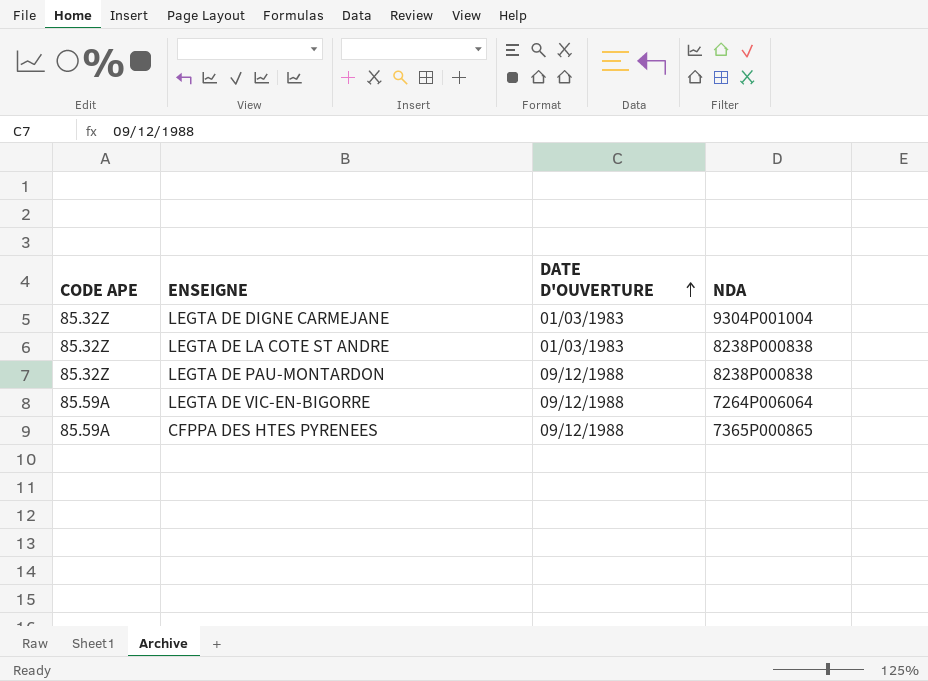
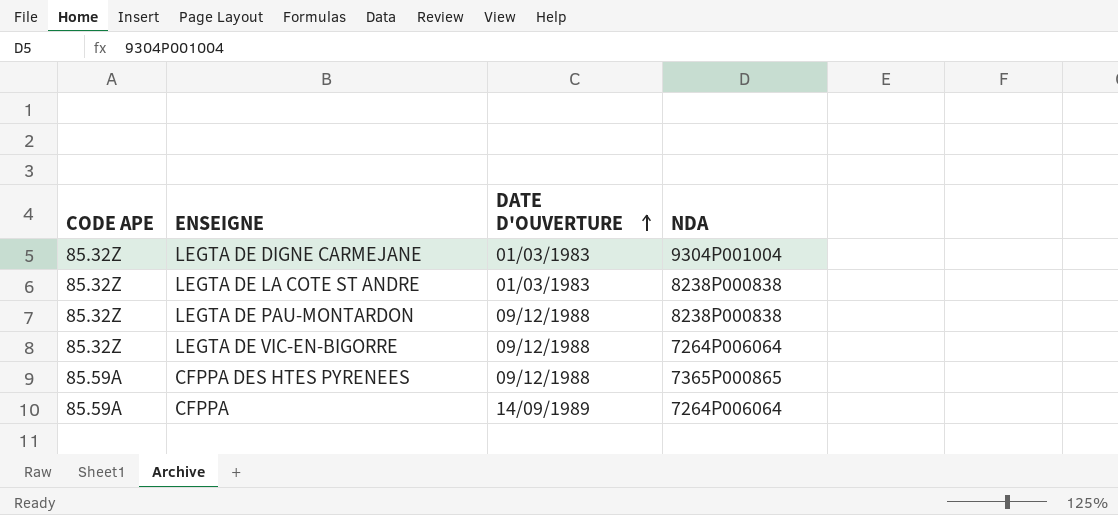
LEGTA DE VIC-EN-BIGORRE | CODE APE: 85.59A -> 85.32Z
row CFPPA: none -> 85.59A | 14/09/1989 | 7264P006064

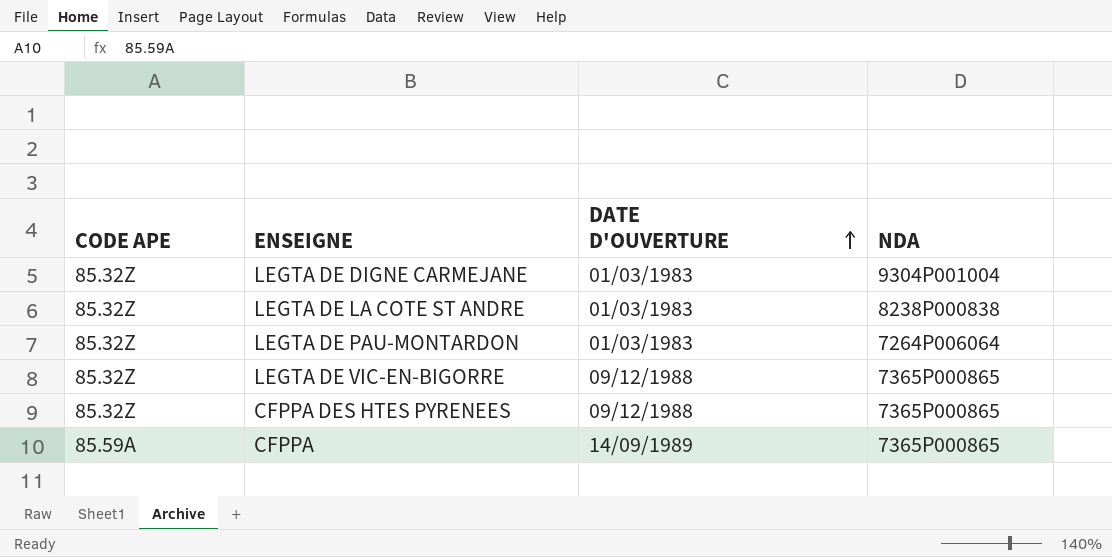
LEGTA DE PAU-MONTARDON | DATE D'OUVERTURE: 09/12/1988 -> 01/03/1983
LEGTA DE PAU-MONTARDON | NDA: 8238P000838 -> 7264P006064
LEGTA DE VIC-EN-BIGORRE | NDA: 7264P006064 -> 7365P000865
CFPPA DES HTES PYRENEES | CODE APE: 85.59A -> 85.32Z
CFPPA | NDA: 7264P006064 -> 7365P000865

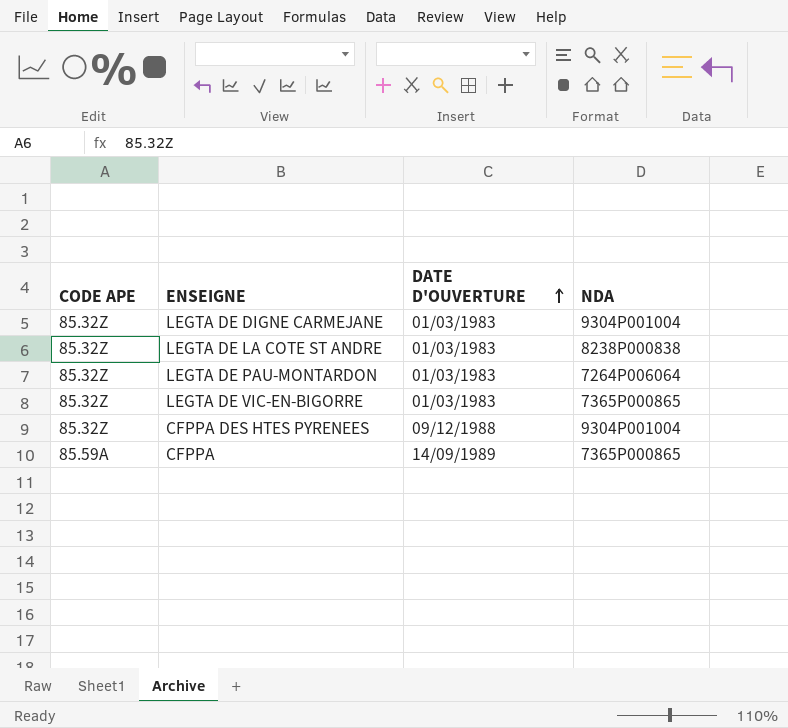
LEGTA DE VIC-EN-BIGORRE | DATE D'OUVERTURE: 09/12/1988 -> 01/03/1983
CFPPA DES HTES PYRENEES | NDA: 7365P000865 -> 9304P001004

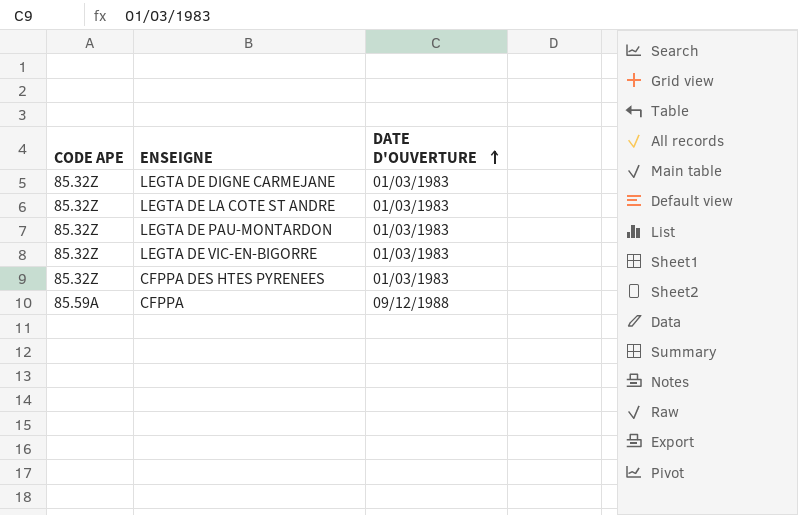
column NDA | position: 4 -> none
CFPPA DES HTES PYRENEES | DATE D'OUVERTURE: 09/12/1988 -> 01/03/1983
CFPPA | DATE D'OUVERTURE: 14/09/1989 -> 09/12/1988

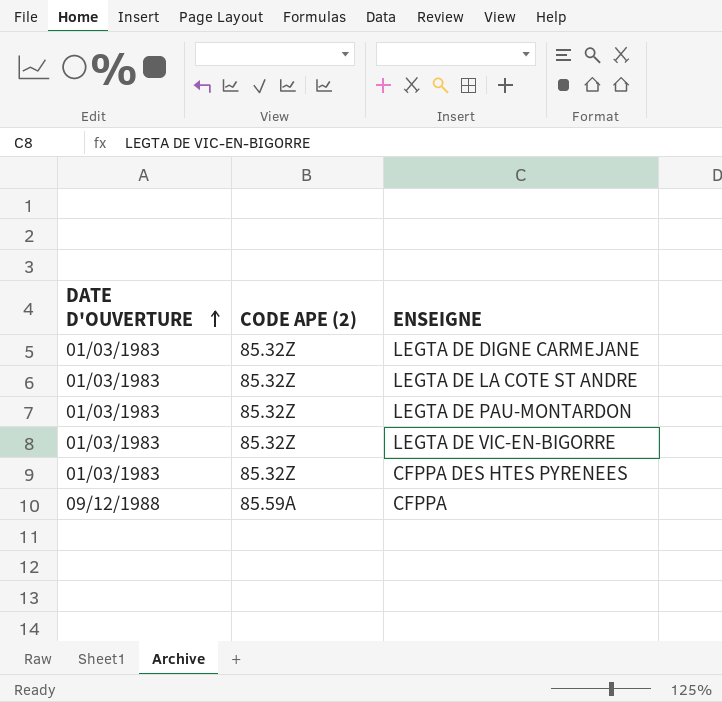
column DATE D'OUVERTURE | position: 3 -> 1
column name: CODE APE -> CODE APE (2)

